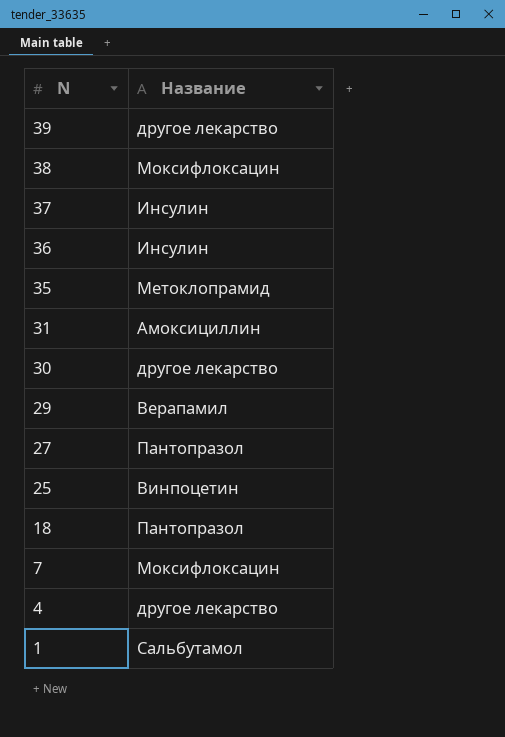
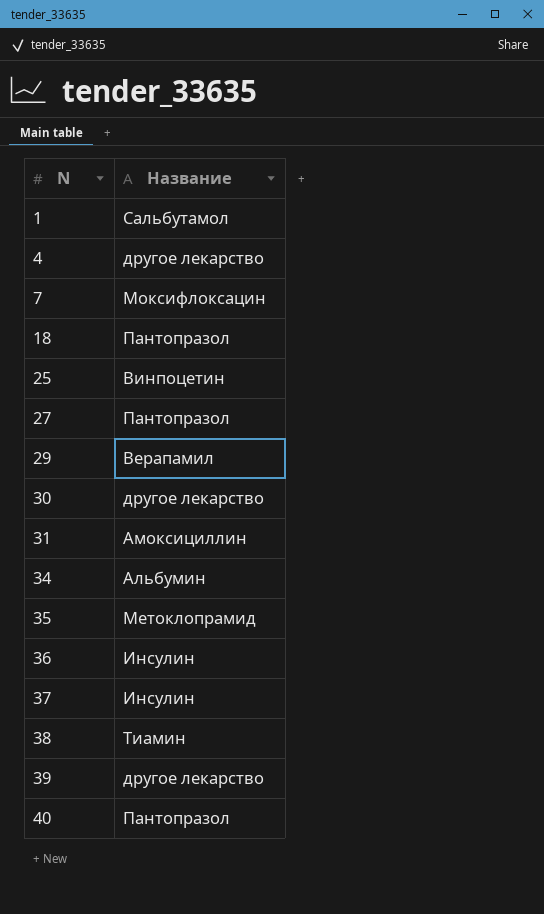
row order: N descending -> N ascending
row 34: none -> Альбумин
38 | Название: Моксифлоксацин -> Тиамин
row 40: none -> Пантопразол

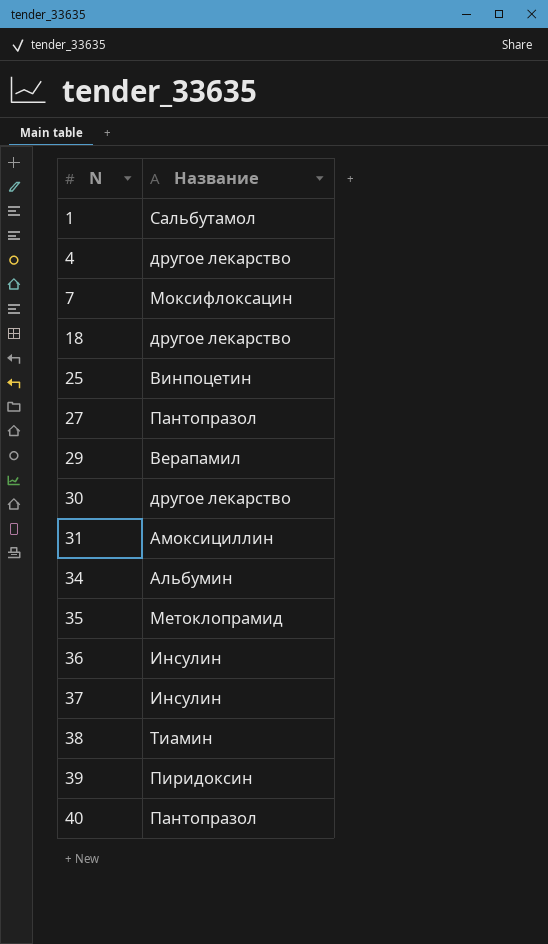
18 | Название: Пантопразол -> другое лекарство
39 | Название: другое лекарство -> Пиридоксин

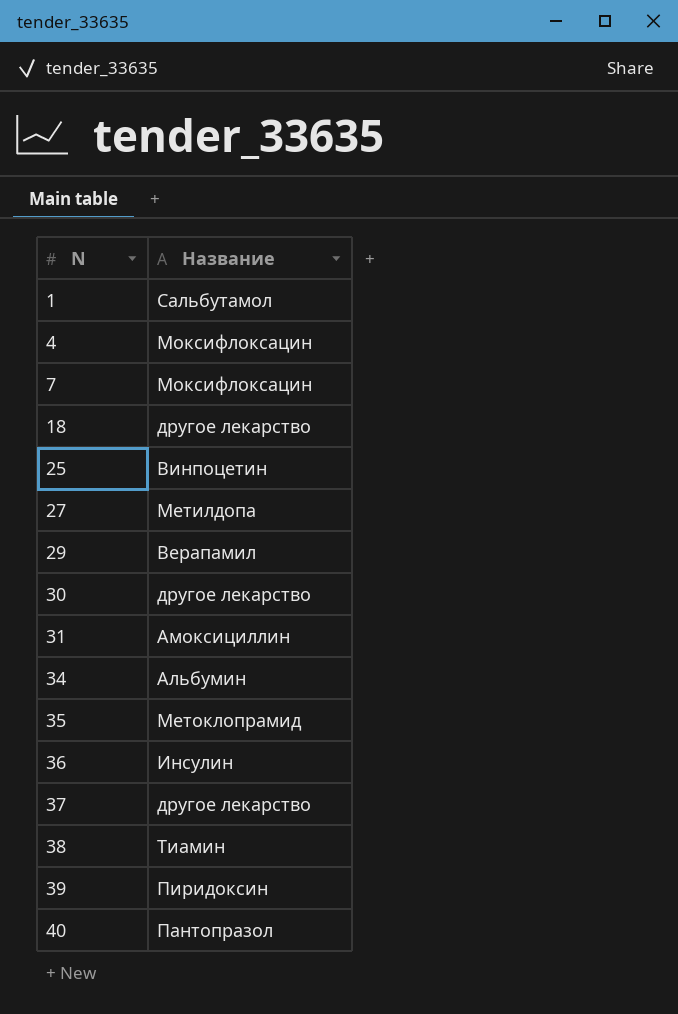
4 | Название: другое лекарство -> Моксифлоксацин
27 | Название: Пантопразол -> Метилдопа
37 | Название: Инсулин -> другое лекарство

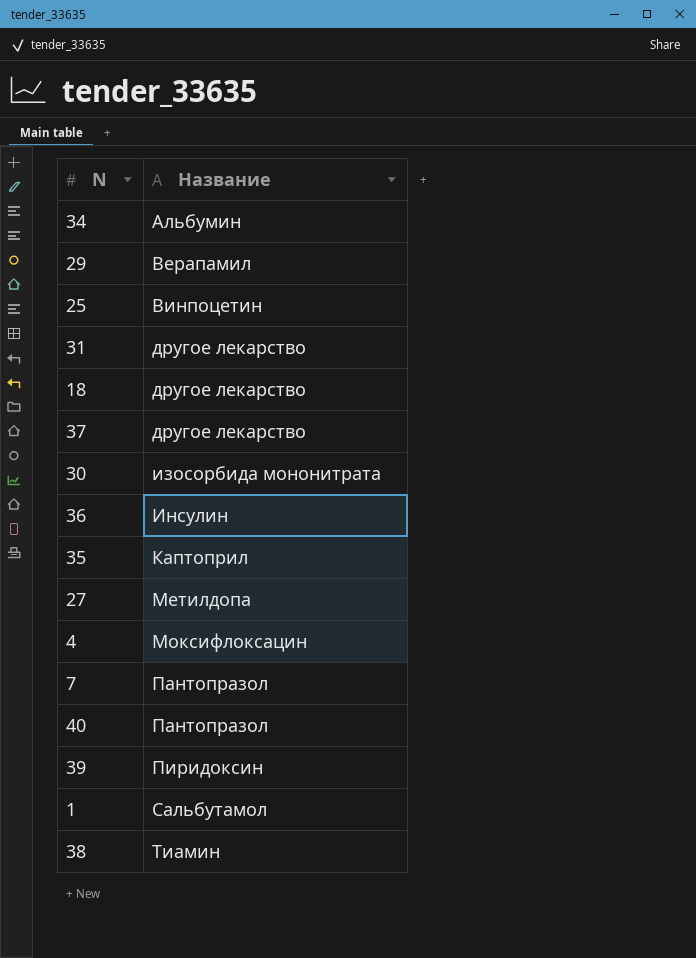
row order: N ascending -> Название ascending
31 | Название: Амоксициллин -> другое лекарство
30 | Название: другое лекарство -> изосорбида мононитрата
35 | Название: Метоклопрамид -> Каптоприл
7 | Название: Моксифлоксацин -> Пантопразол

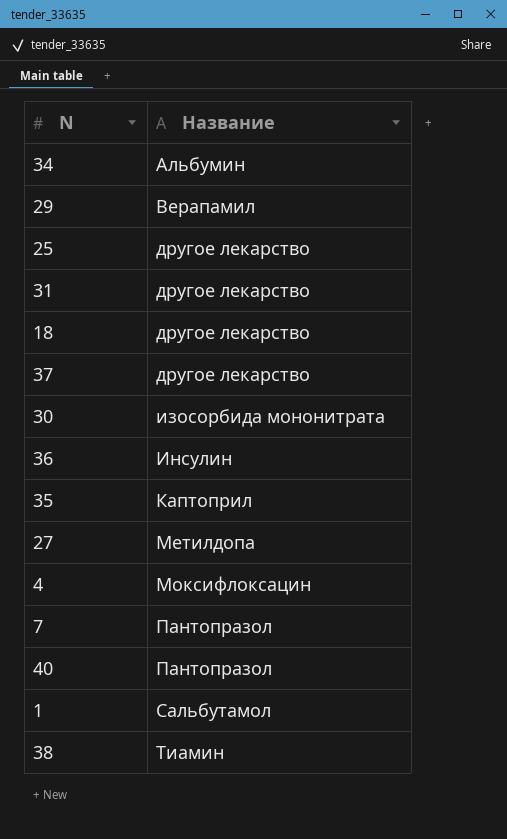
row 39: Пиридоксин -> none
25 | Название: Винпоцетин -> другое лекарство

